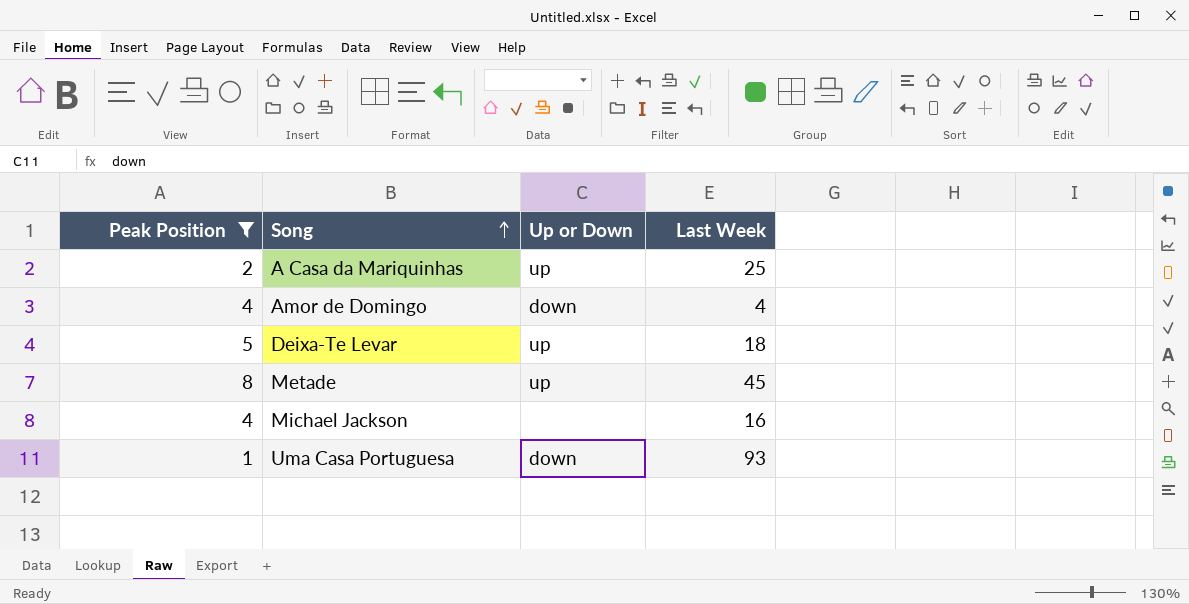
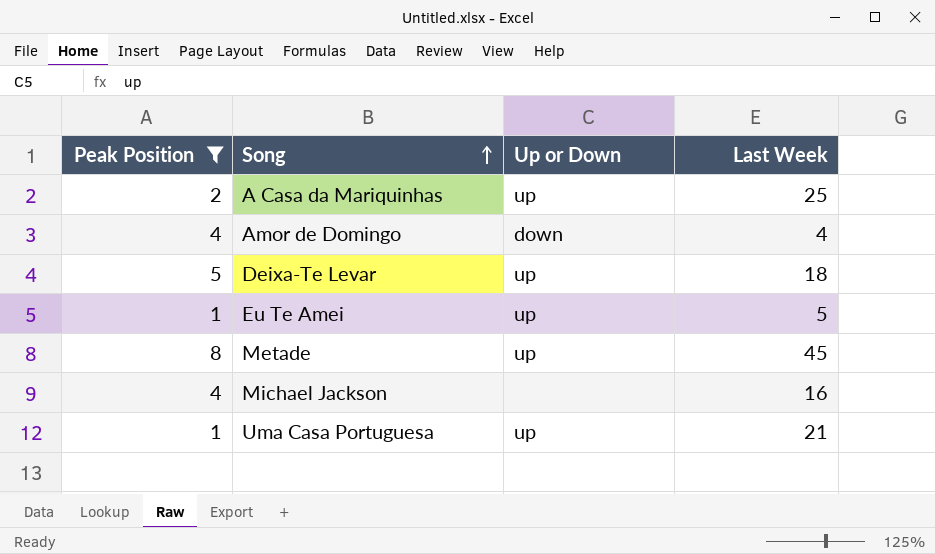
row Eu Te Amei: none -> 1 | up | 5
Uma Casa Portuguesa | Up or Down: down -> up
Uma Casa Portuguesa | Last Week: 93 -> 21

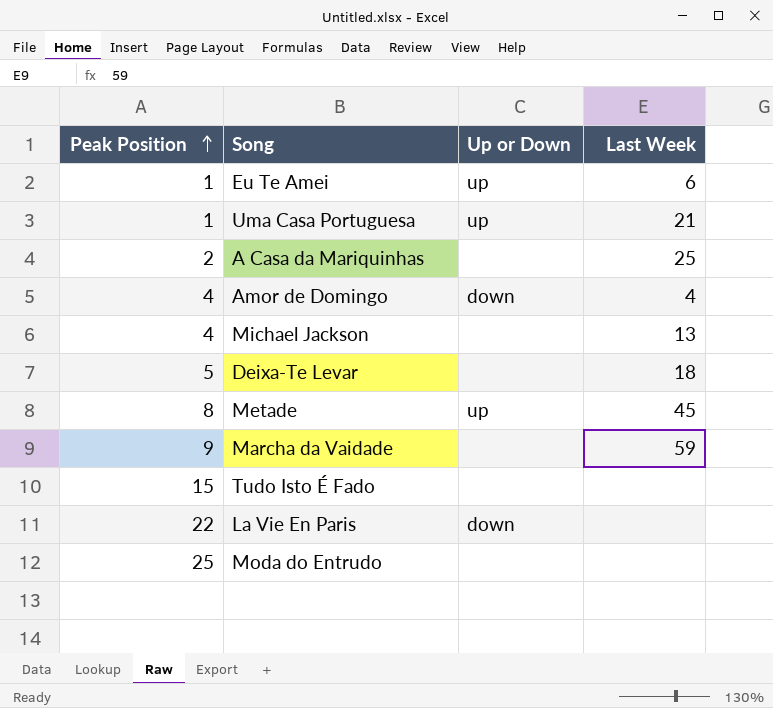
filter: Peak Position <= 8 -> none
row order: Song ascending -> Peak Position ascending
Eu Te Amei | Last Week: 5 -> 6
A Casa da Mariquinhas | Up or Down: up -> none
Michael Jackson | Last Week: 16 -> 13
Deixa-Te Levar | Up or Down: up -> none

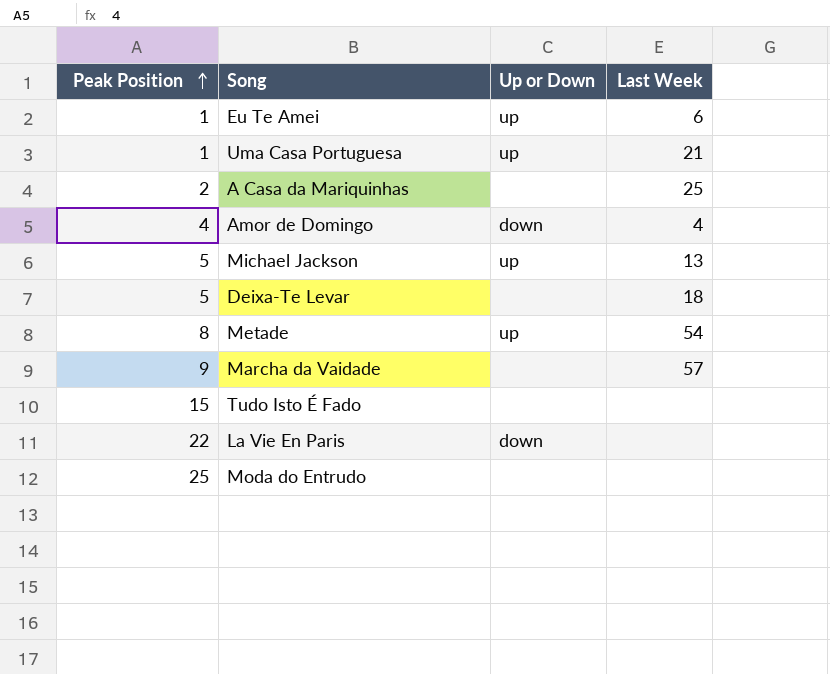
Michael Jackson | Peak Position: 4 -> 5
Michael Jackson | Up or Down: none -> up
Metade | Last Week: 45 -> 54
Marcha da Vaidade | Last Week: 59 -> 57

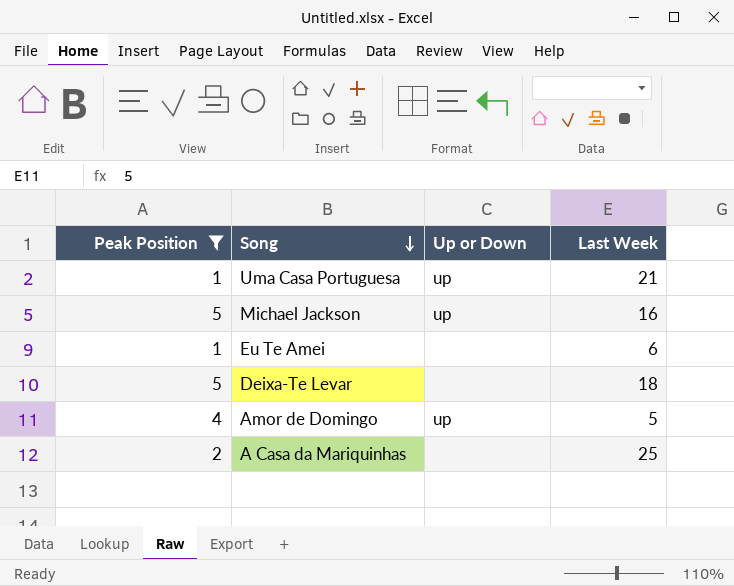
filter: none -> Peak Position <= 5
row order: Peak Position ascending -> Song descending
Michael Jackson | Last Week: 13 -> 16
Eu Te Amei | Up or Down: up -> none
Amor de Domingo | Up or Down: down -> up
Amor de Domingo | Last Week: 4 -> 5

